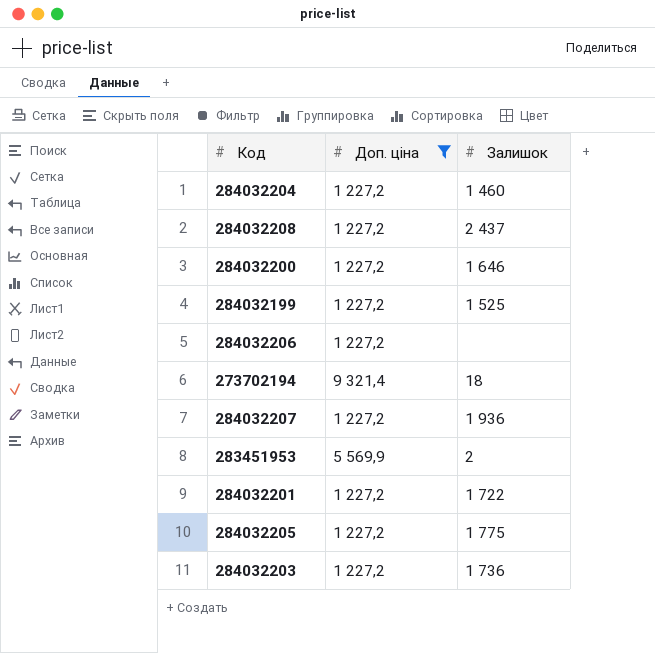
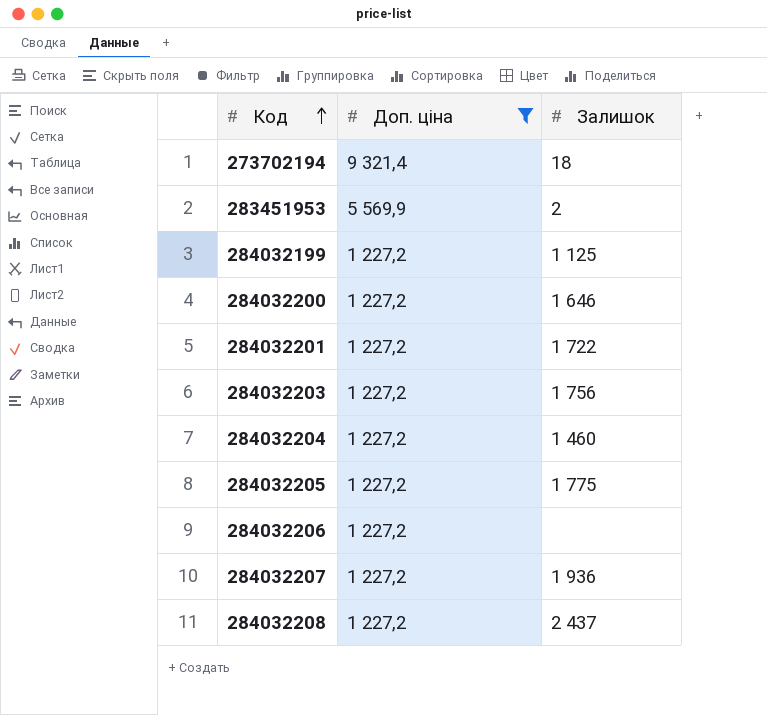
row order: none -> Код ascending
284032199 | Залишок: 1 525 -> 1 125
284032203 | Залишок: 1 736 -> 1 756

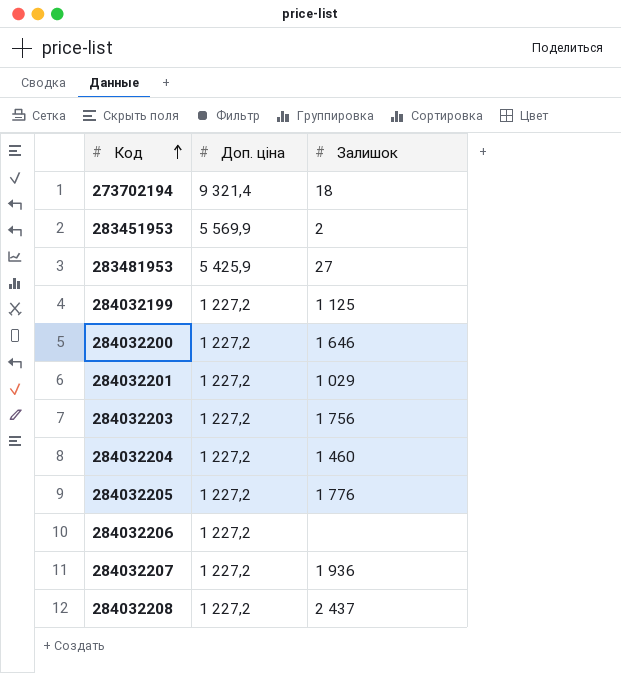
filter: Доп. ціна != 5 425,9 -> none
284032201 | Залишок: 1 722 -> 1 029
284032205 | Залишок: 1 775 -> 1 776

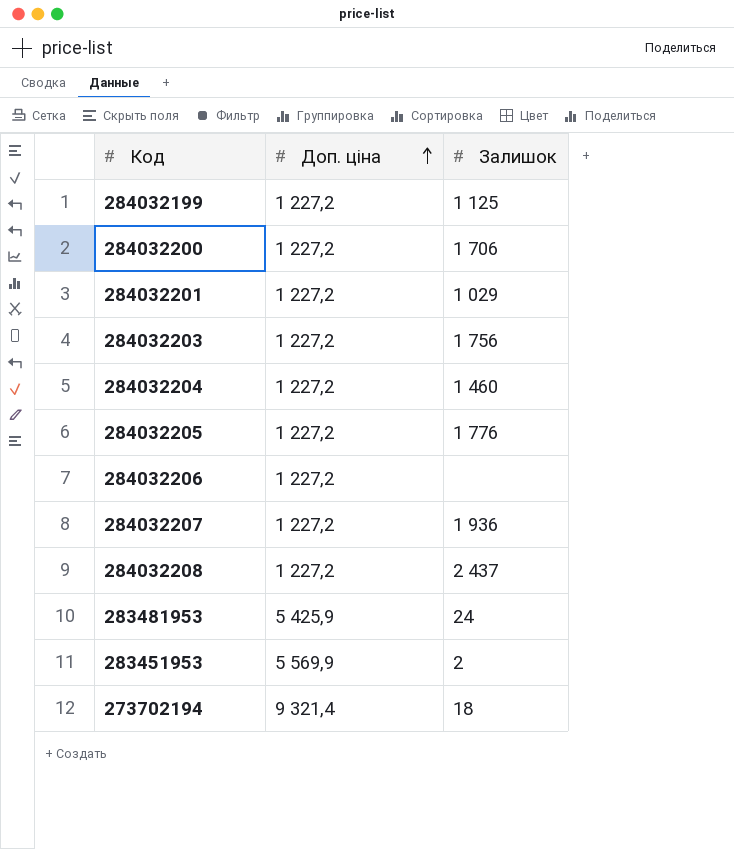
row order: Код ascending -> Доп. ціна ascending
284032200 | Залишок: 1 646 -> 1 706
283481953 | Залишок: 27 -> 24

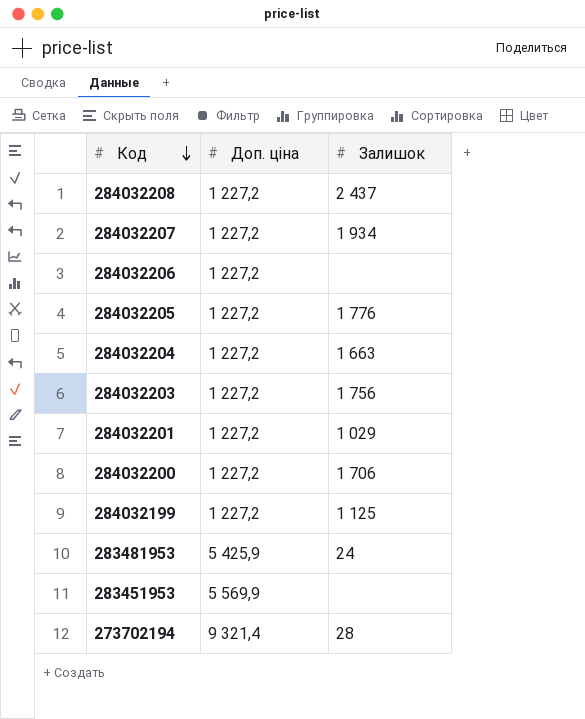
row order: Доп. ціна ascending -> Код descending
284032207 | Залишок: 1 936 -> 1 934
284032204 | Залишок: 1 460 -> 1 663
283451953 | Залишок: 2 -> none
273702194 | Залишок: 18 -> 28

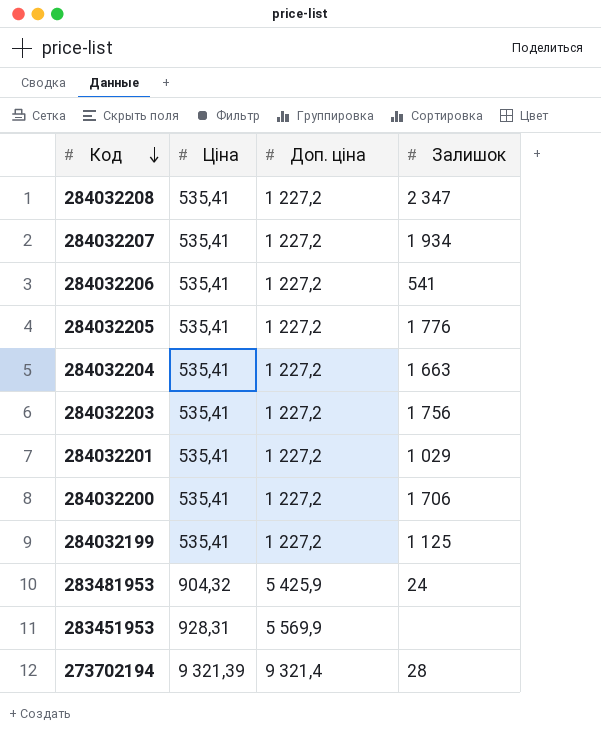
column Ціна | position: none -> 2
284032208 | Залишок: 2 437 -> 2 347
284032206 | Залишок: none -> 541

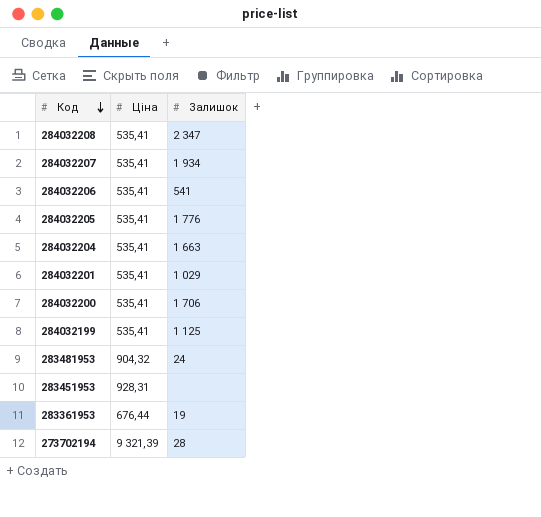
column Доп. ціна | position: 3 -> none
row 284032203: 535,41 | 1 227,2 | 1 756 -> none
row 283361953: none -> 676,44 | 19

